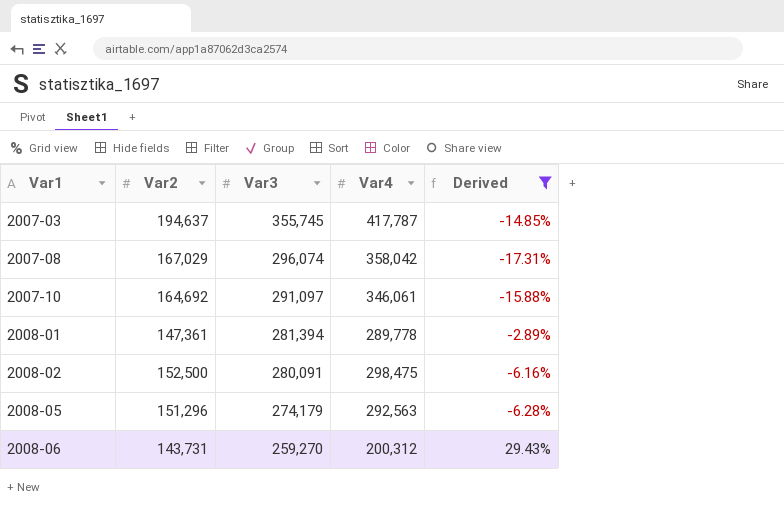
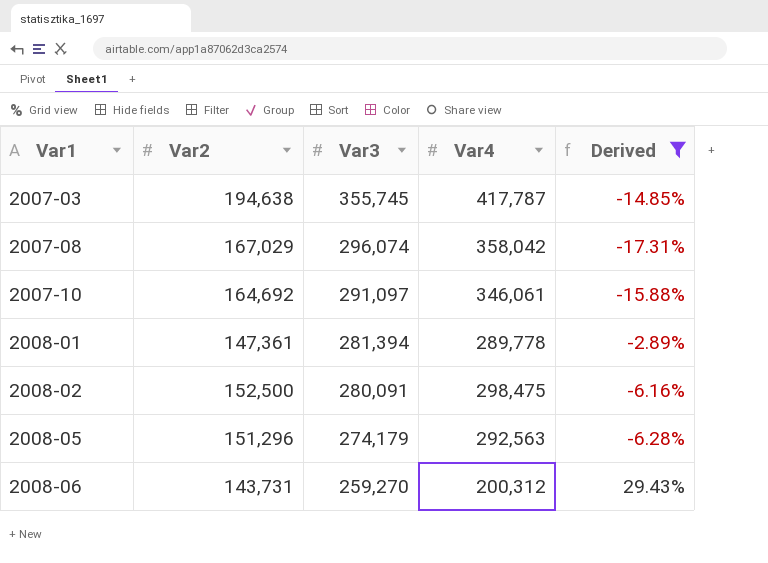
2007-03 | Var2: 194,637 -> 194,638

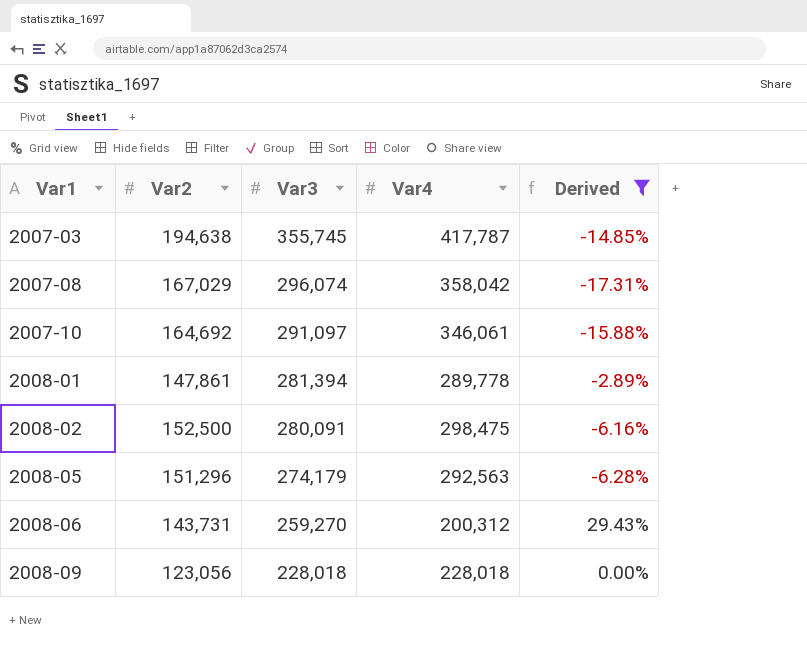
2008-01 | Var2: 147,361 -> 147,861
row 2008-09: none -> 123,056 | 228,018 | 228,018 | 0.00%

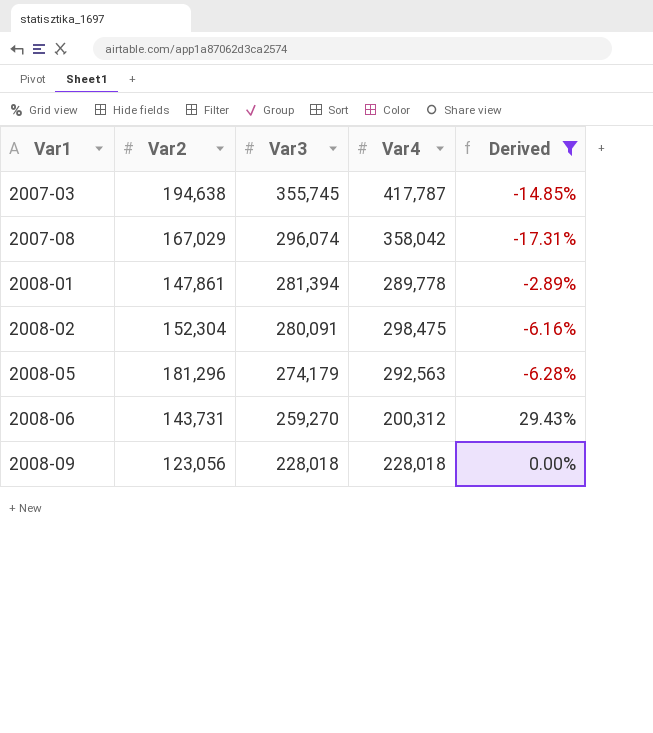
row 2007-10: 164,692 | 291,097 | 346,061 | -15.88% -> none
2008-02 | Var2: 152,500 -> 152,304
2008-05 | Var2: 151,296 -> 181,296

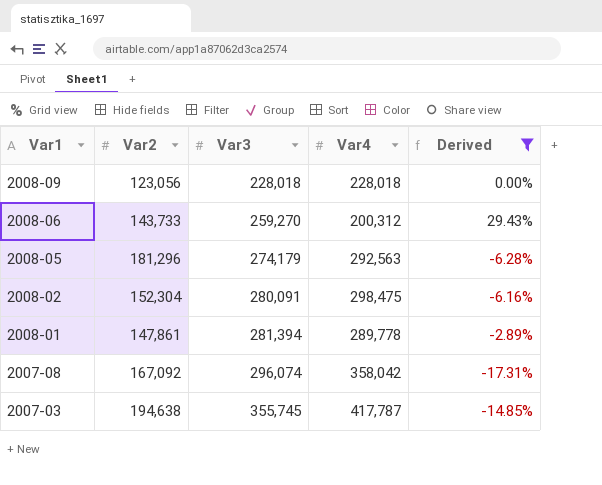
row order: Var1 ascending -> Var1 descending
2008-06 | Var2: 143,731 -> 143,733
2007-08 | Var2: 167,029 -> 167,092

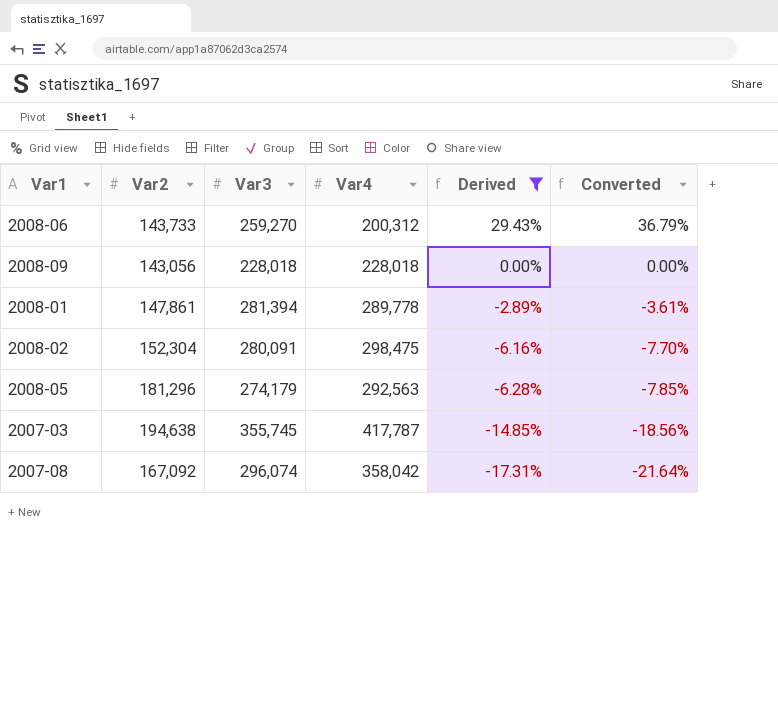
row order: Var1 descending -> Derived descending
column Converted | formula: none -> [Derived] * 1.25
2008-09 | Var2: 123,056 -> 143,056

